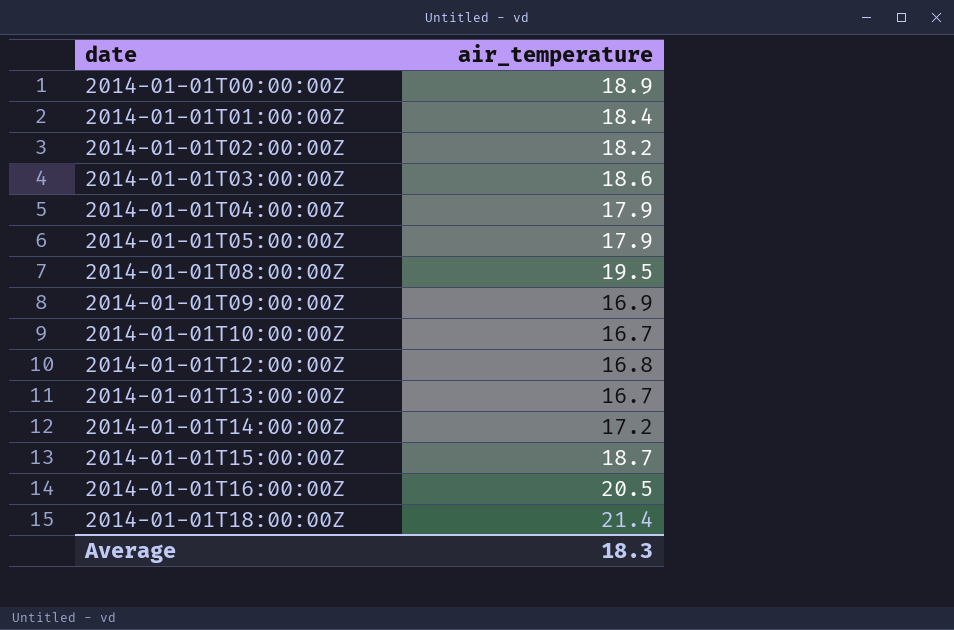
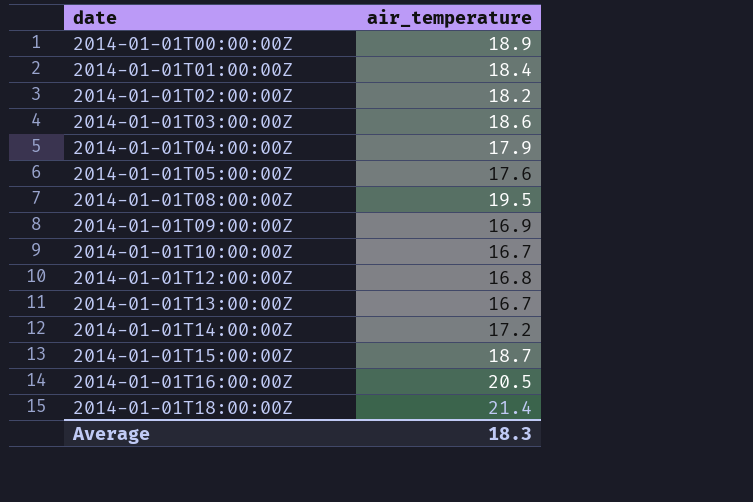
2014-01-01T05:00:00Z | air_temperature: 17.9 -> 17.6

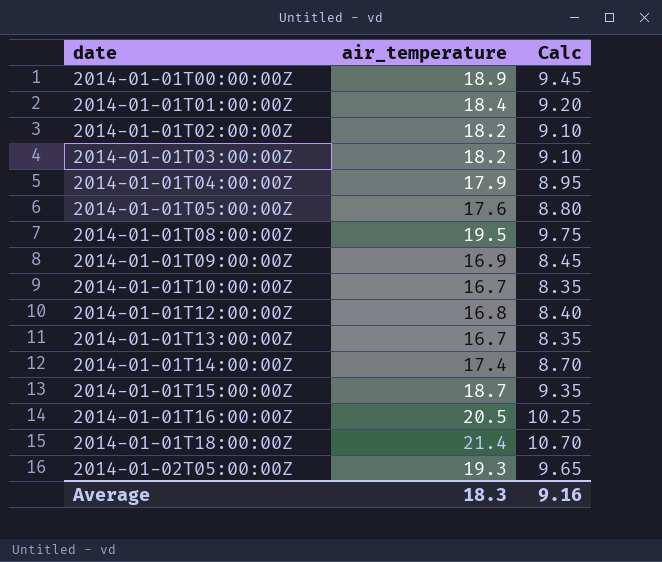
column Calc | formula: none -> [air_temperature] * 0.5
2014-01-01T03:00:00Z | air_temperature: 18.6 -> 18.2
2014-01-01T14:00:00Z | air_temperature: 17.2 -> 17.4
row 2014-01-02T05:00:00Z: none -> 19.3 | 9.65

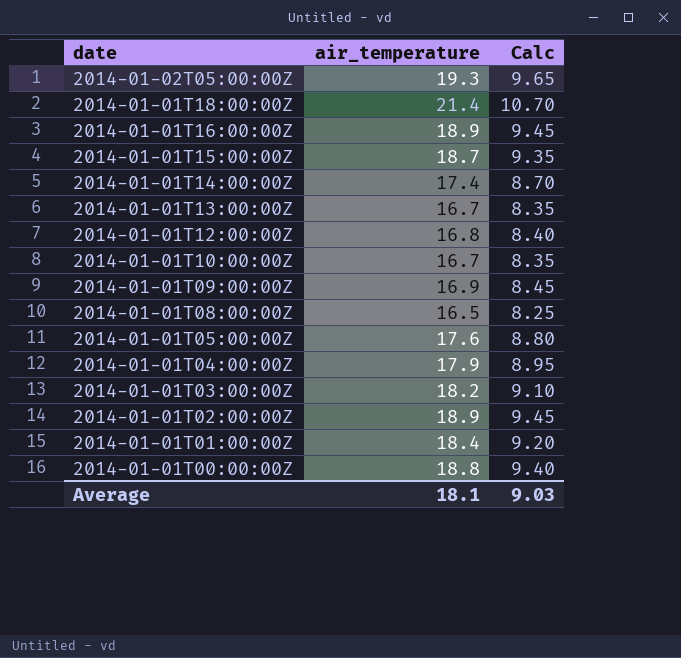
row order: date ascending -> date descending
2014-01-01T16:00:00Z | air_temperature: 20.5 -> 18.9
2014-01-01T16:00:00Z | Calc: 10.25 -> 9.45
2014-01-01T08:00:00Z | air_temperature: 19.5 -> 16.5
2014-01-01T08:00:00Z | Calc: 9.75 -> 8.25
2014-01-01T02:00:00Z | air_temperature: 18.2 -> 18.9
2014-01-01T02:00:00Z | Calc: 9.10 -> 9.45
2014-01-01T00:00:00Z | air_temperature: 18.9 -> 18.8
2014-01-01T00:00:00Z | Calc: 9.45 -> 9.40
Average | air_temperature: 18.3 -> 18.1
Average | Calc: 9.16 -> 9.03

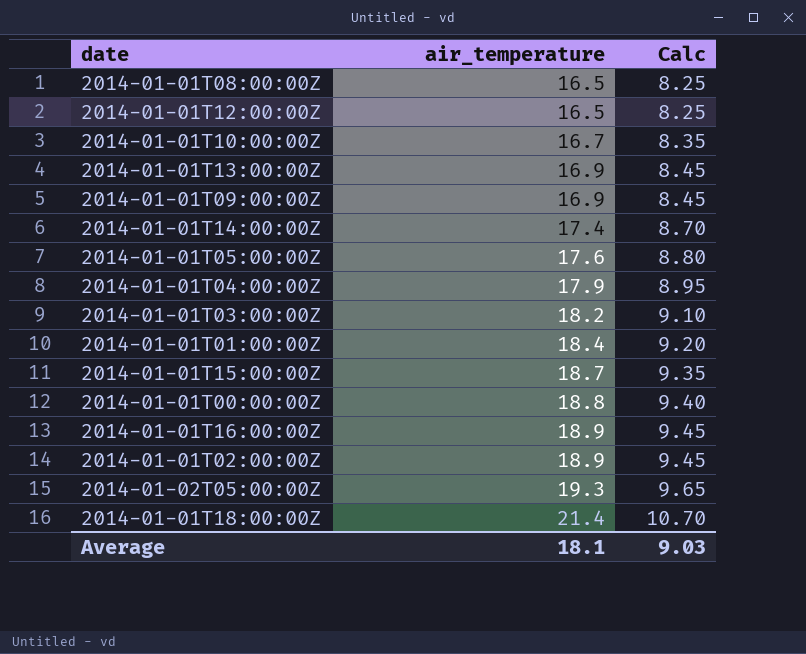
row order: date descending -> air_temperature ascending
2014-01-01T12:00:00Z | air_temperature: 16.8 -> 16.5
2014-01-01T12:00:00Z | Calc: 8.40 -> 8.25
2014-01-01T13:00:00Z | air_temperature: 16.7 -> 16.9
2014-01-01T13:00:00Z | Calc: 8.35 -> 8.45

